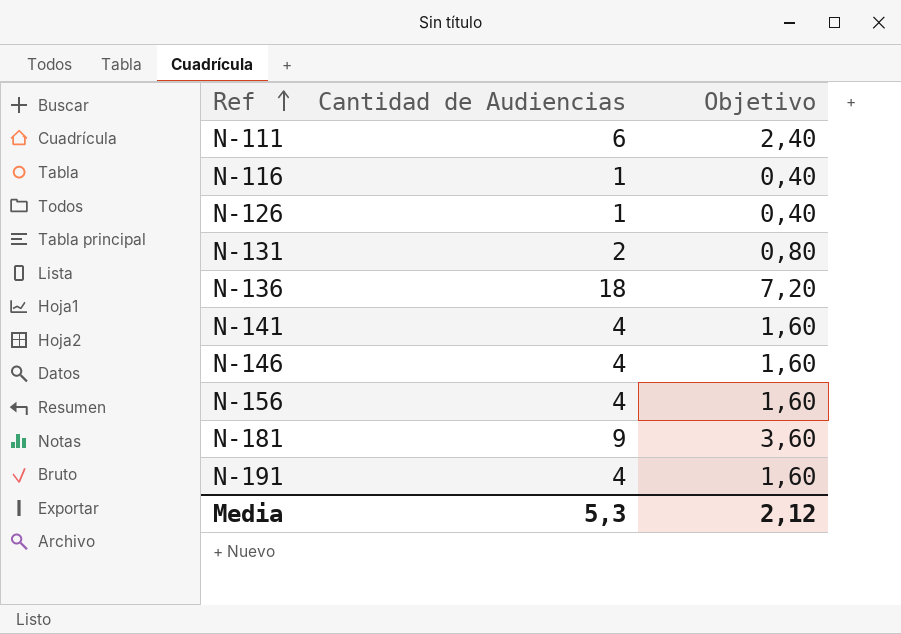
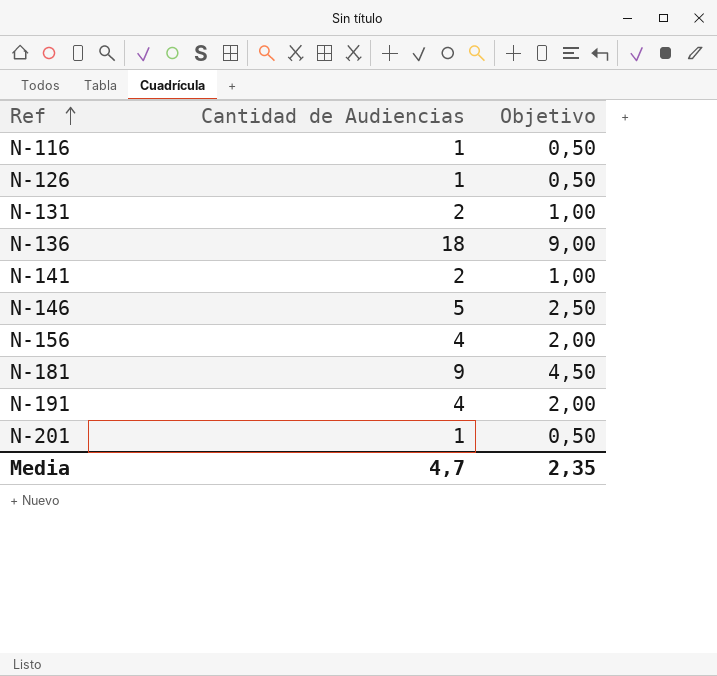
column Objetivo | formula: [Cantidad de Audiencias] * 0,4 -> [Cantidad de Audiencias] * 0,5
row N-111: 6 | 2,40 -> none
N-141 | Cantidad de Audiencias: 4 -> 2
N-146 | Cantidad de Audiencias: 4 -> 5
row N-201: none -> 1 | 0,50
Media | Cantidad de Audiencias: 5,3 -> 4,7
Media | Objetivo: 2,12 -> 2,35

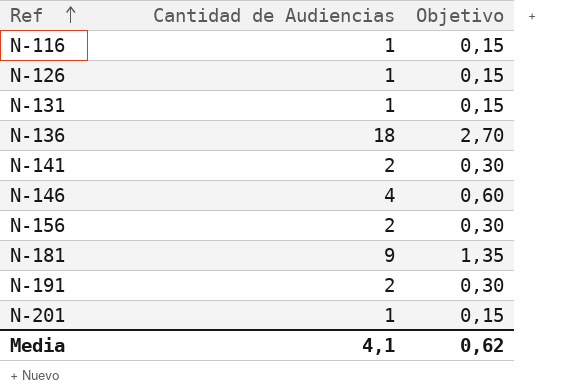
column Objetivo | formula: [Cantidad de Audiencias] * 0,5 -> [Cantidad de Audiencias] * 0,15
N-131 | Cantidad de Audiencias: 2 -> 1
N-146 | Cantidad de Audiencias: 5 -> 4
N-156 | Cantidad de Audiencias: 4 -> 2
N-191 | Cantidad de Audiencias: 4 -> 2
Media | Cantidad de Audiencias: 4,7 -> 4,1
Media | Objetivo: 2,35 -> 0,62

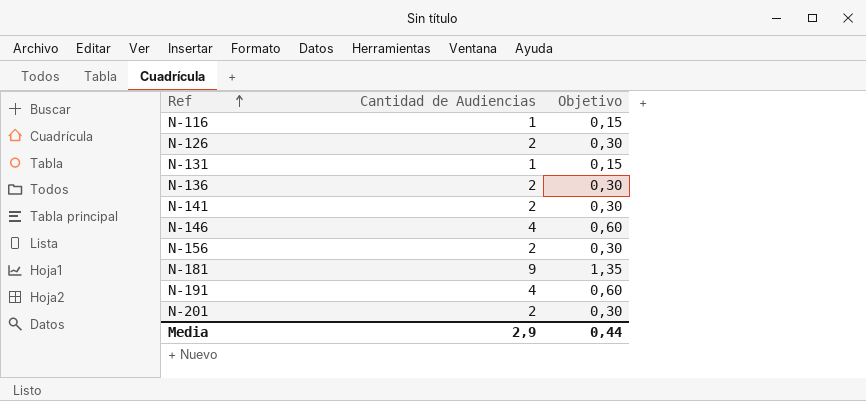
N-126 | Cantidad de Audiencias: 1 -> 2
N-126 | Objetivo: 0,15 -> 0,30
N-136 | Cantidad de Audiencias: 18 -> 2
N-136 | Objetivo: 2,70 -> 0,30
N-191 | Cantidad de Audiencias: 2 -> 4
N-191 | Objetivo: 0,30 -> 0,60
N-201 | Cantidad de Audiencias: 1 -> 2
N-201 | Objetivo: 0,15 -> 0,30
Media | Cantidad de Audiencias: 4,1 -> 2,9
Media | Objetivo: 0,62 -> 0,44

